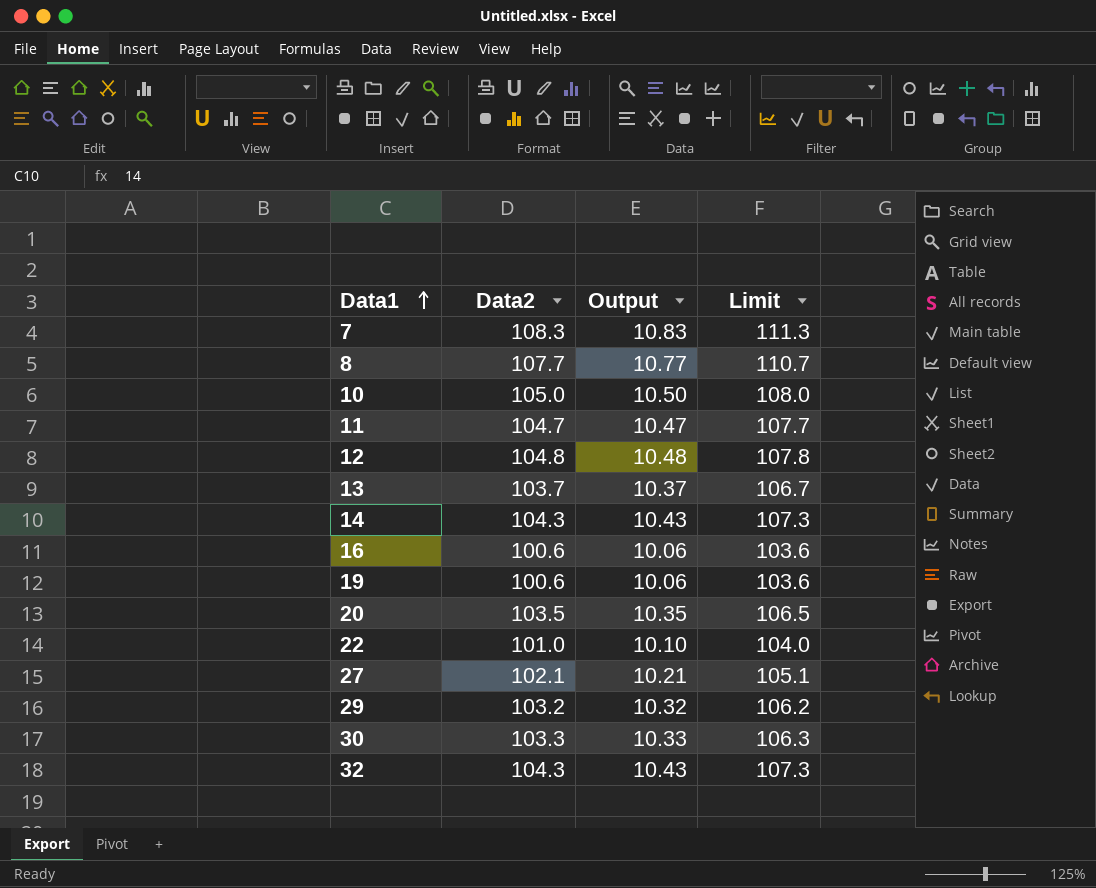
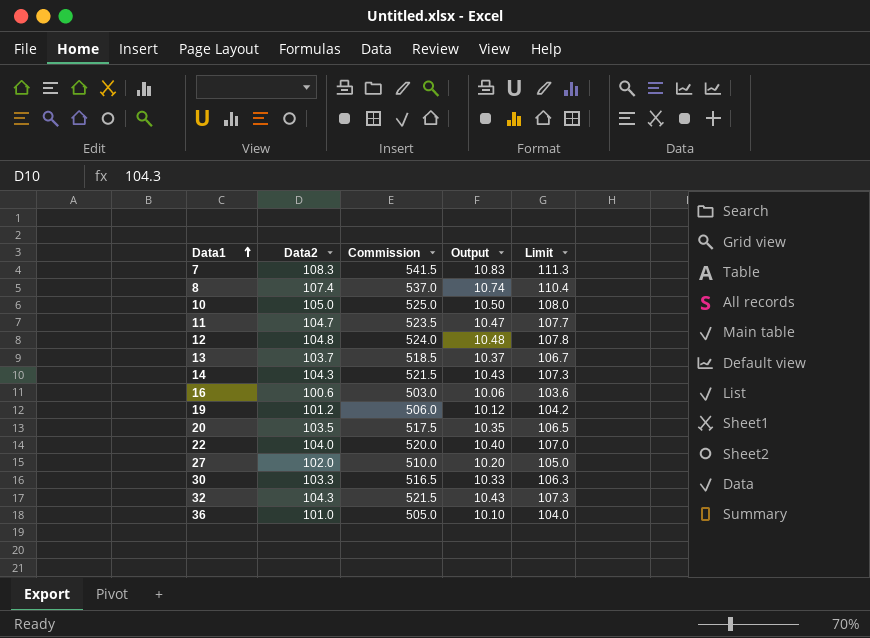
column Commission | formula: none -> [Data2] * 5
row 29: 103.2 | 10.32 | 106.2 -> none
8 | Data2: 107.7 -> 107.4
8 | Output: 10.77 -> 10.74
8 | Limit: 110.7 -> 110.4
19 | Data2: 100.6 -> 101.2
19 | Output: 10.06 -> 10.12
19 | Limit: 103.6 -> 104.2
22 | Data2: 101.0 -> 104.0
22 | Output: 10.10 -> 10.40
22 | Limit: 104.0 -> 107.0
27 | Data2: 102.1 -> 102.0
27 | Output: 10.21 -> 10.20
27 | Limit: 105.1 -> 105.0
row 36: none -> 101.0 | 505.0 | 10.10 | 104.0

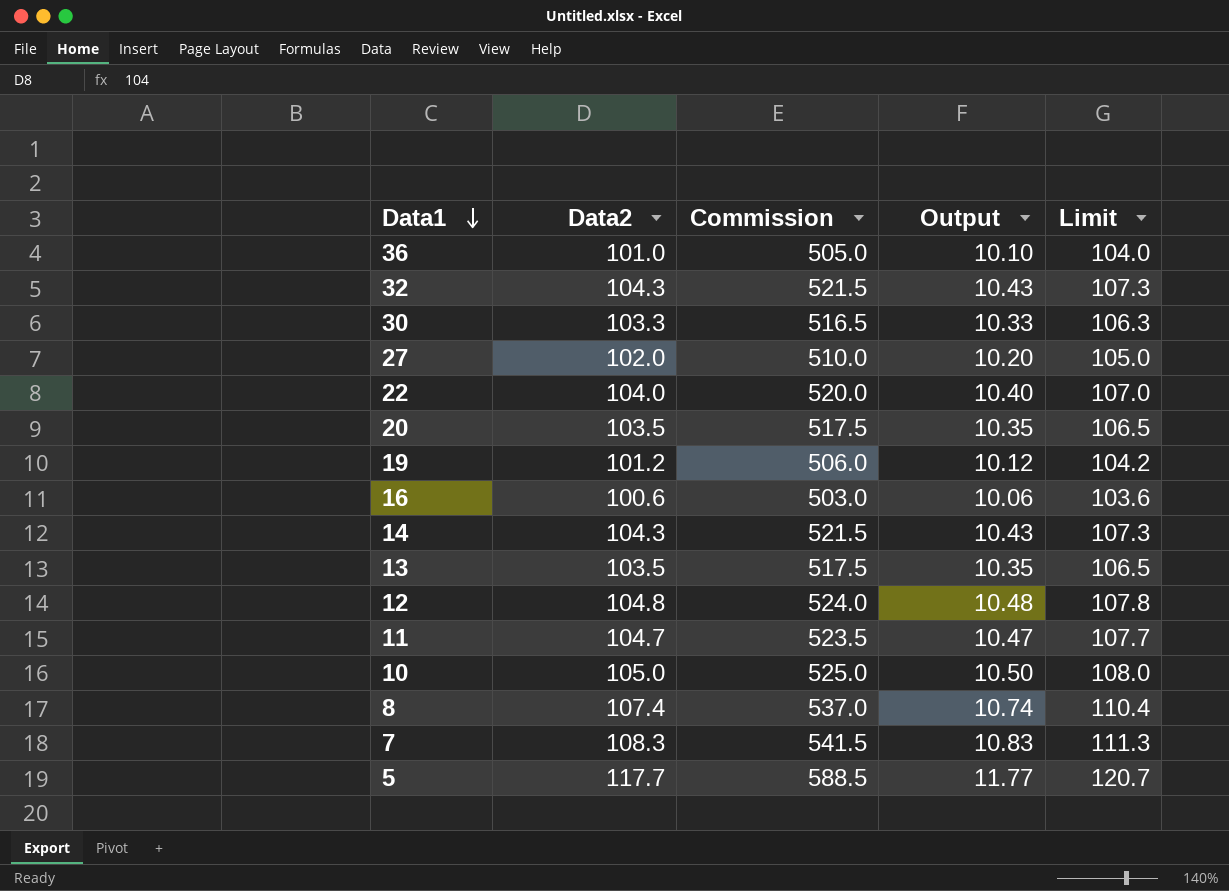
row order: Data1 ascending -> Data1 descending
13 | Data2: 103.7 -> 103.5
13 | Commission: 518.5 -> 517.5
13 | Output: 10.37 -> 10.35
13 | Limit: 106.7 -> 106.5
row 5: none -> 117.7 | 588.5 | 11.77 | 120.7

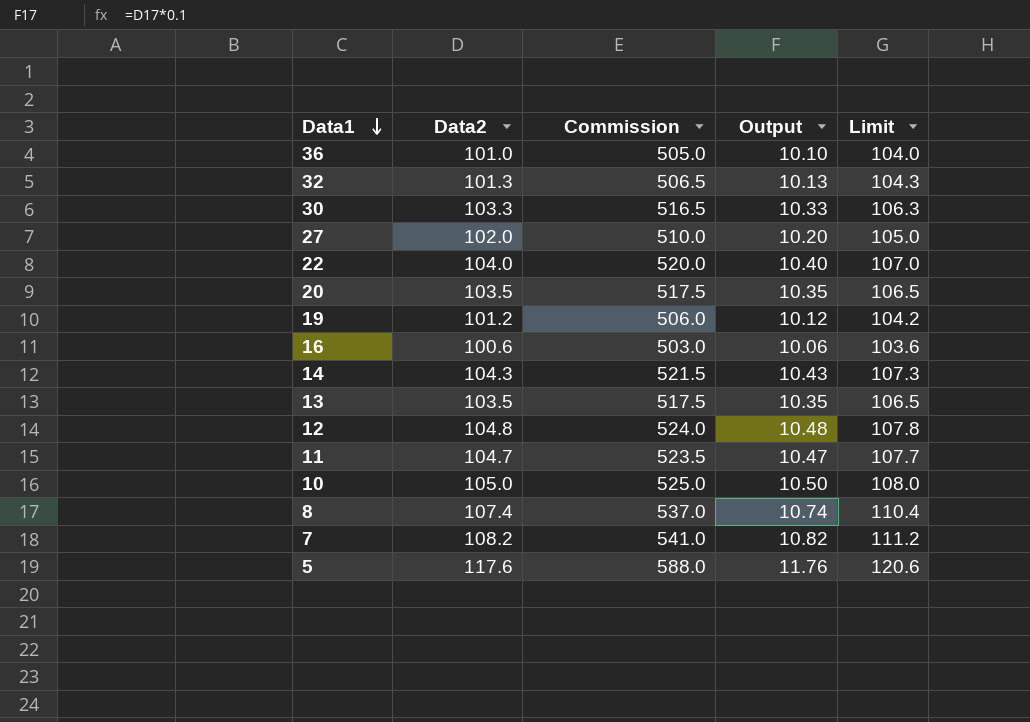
32 | Data2: 104.3 -> 101.3
32 | Commission: 521.5 -> 506.5
32 | Output: 10.43 -> 10.13
32 | Limit: 107.3 -> 104.3
7 | Data2: 108.3 -> 108.2
7 | Commission: 541.5 -> 541.0
7 | Output: 10.83 -> 10.82
7 | Limit: 111.3 -> 111.2
5 | Data2: 117.7 -> 117.6
5 | Commission: 588.5 -> 588.0
5 | Output: 11.77 -> 11.76
5 | Limit: 120.7 -> 120.6

